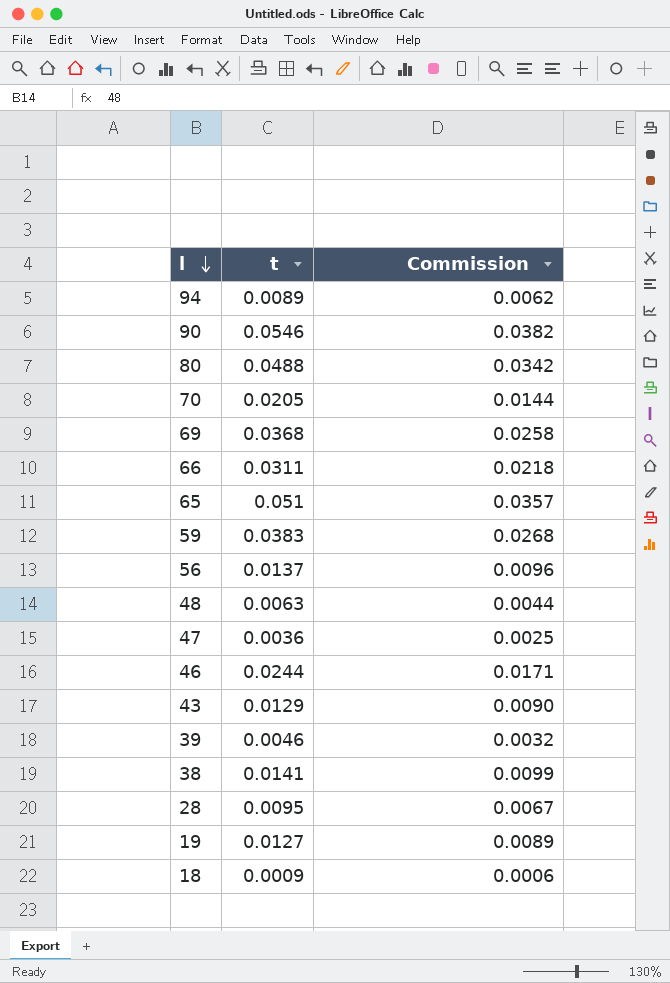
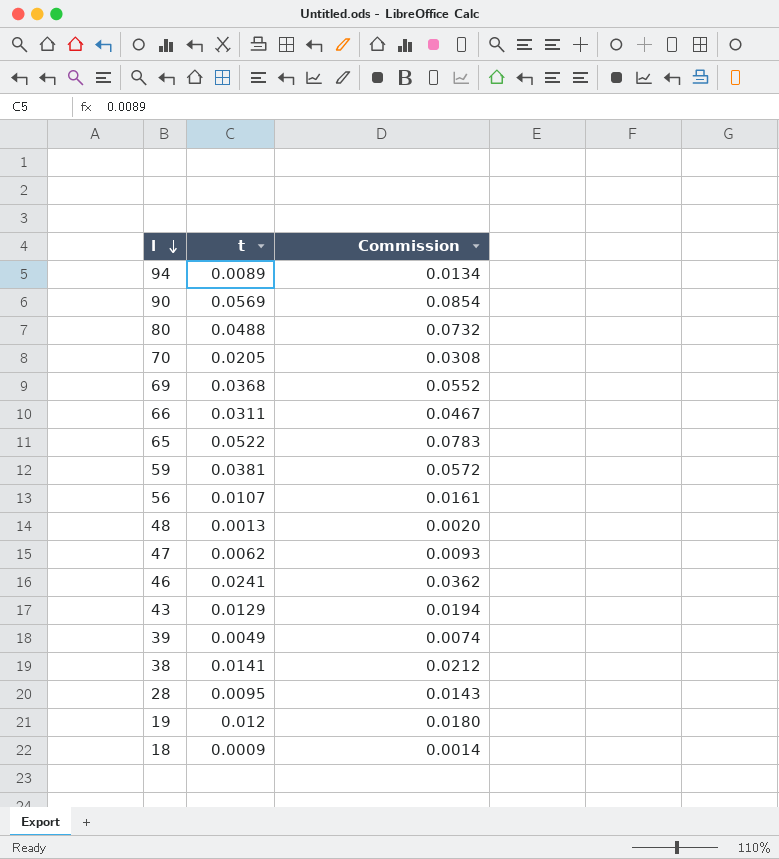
column Commission | formula: [t] * 0.7 -> [t] * 1.5
90 | t: 0.0546 -> 0.0569
65 | t: 0.051 -> 0.0522
59 | t: 0.0383 -> 0.0381
56 | t: 0.0137 -> 0.0107
48 | t: 0.0063 -> 0.0013
47 | t: 0.0036 -> 0.0062
46 | t: 0.0244 -> 0.0241
39 | t: 0.0046 -> 0.0049
19 | t: 0.0127 -> 0.012

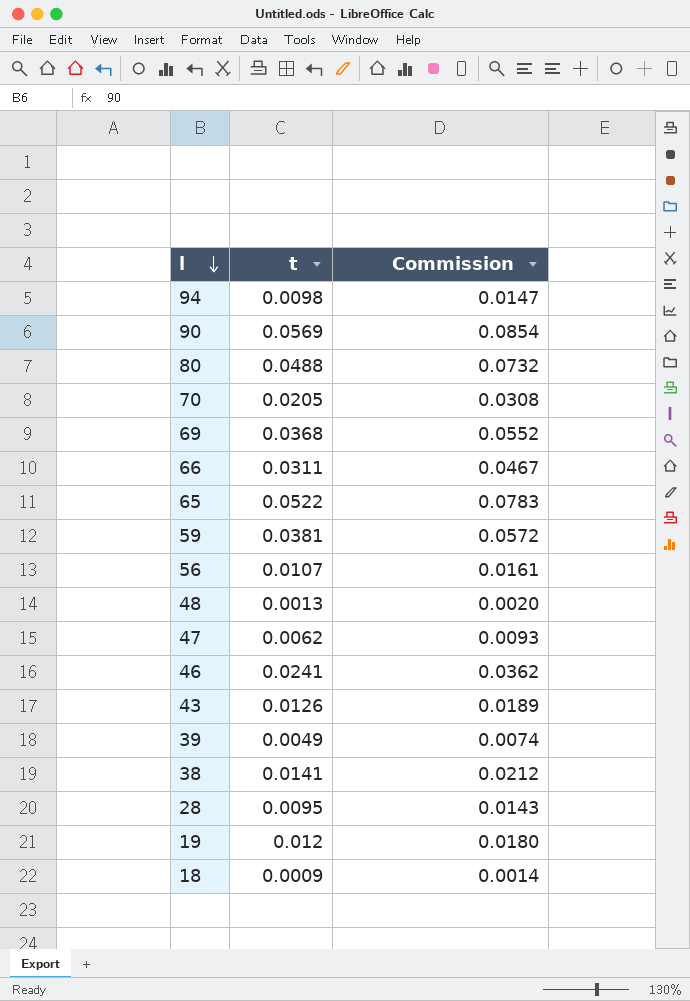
94 | t: 0.0089 -> 0.0098
94 | Commission: 0.0134 -> 0.0147
43 | t: 0.0129 -> 0.0126
43 | Commission: 0.0194 -> 0.0189

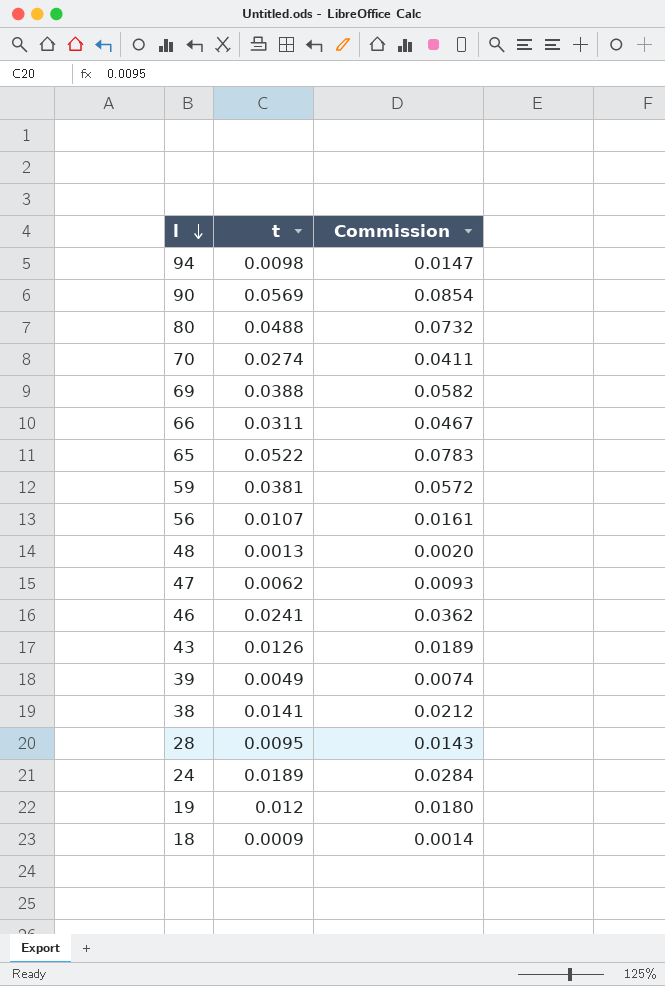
70 | t: 0.0205 -> 0.0274
70 | Commission: 0.0308 -> 0.0411
69 | t: 0.0368 -> 0.0388
69 | Commission: 0.0552 -> 0.0582
row 24: none -> 0.0189 | 0.0284

